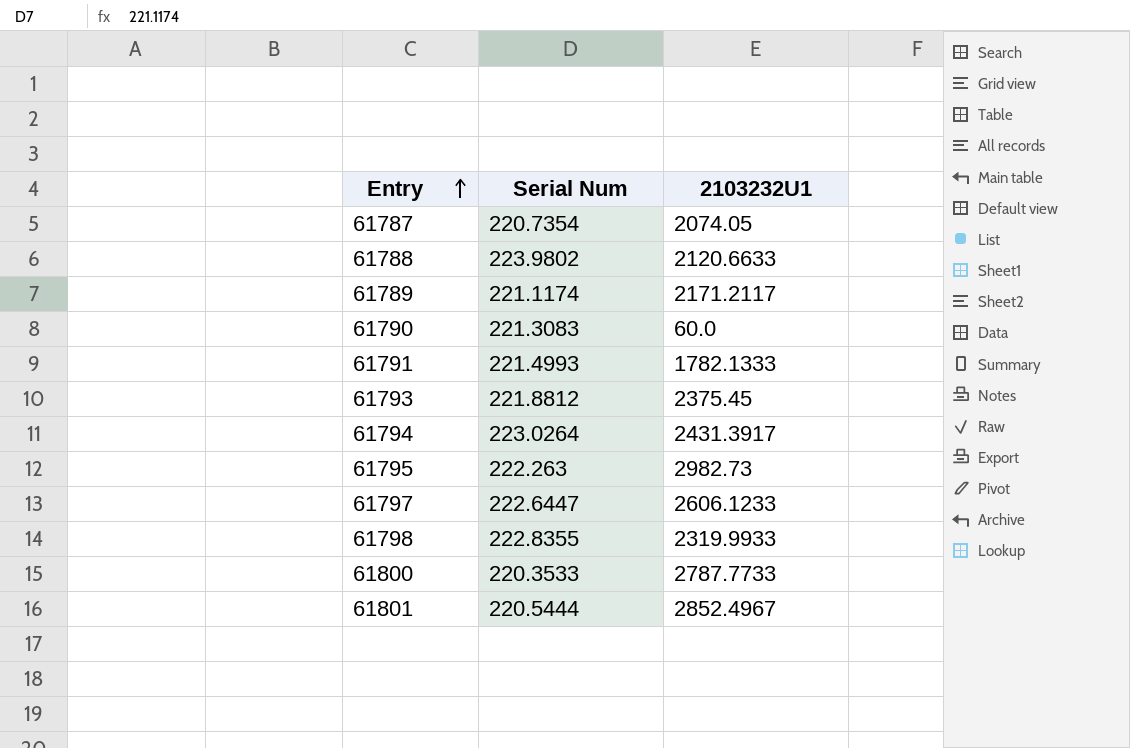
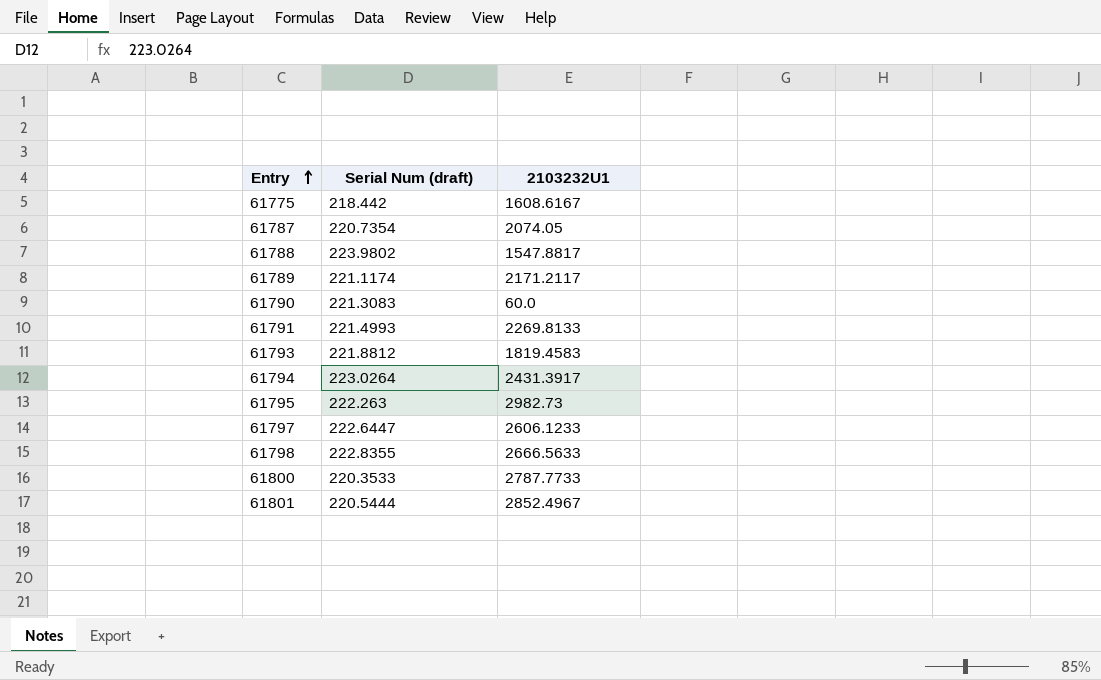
column name: Serial Num -> Serial Num (draft)
row 61775: none -> 218.442 | 1608.6167
61788 | 2103232U1: 2120.6633 -> 1547.8817
61791 | 2103232U1: 1782.1333 -> 2269.8133
61793 | 2103232U1: 2375.45 -> 1819.4583
61798 | 2103232U1: 2319.9933 -> 2666.5633

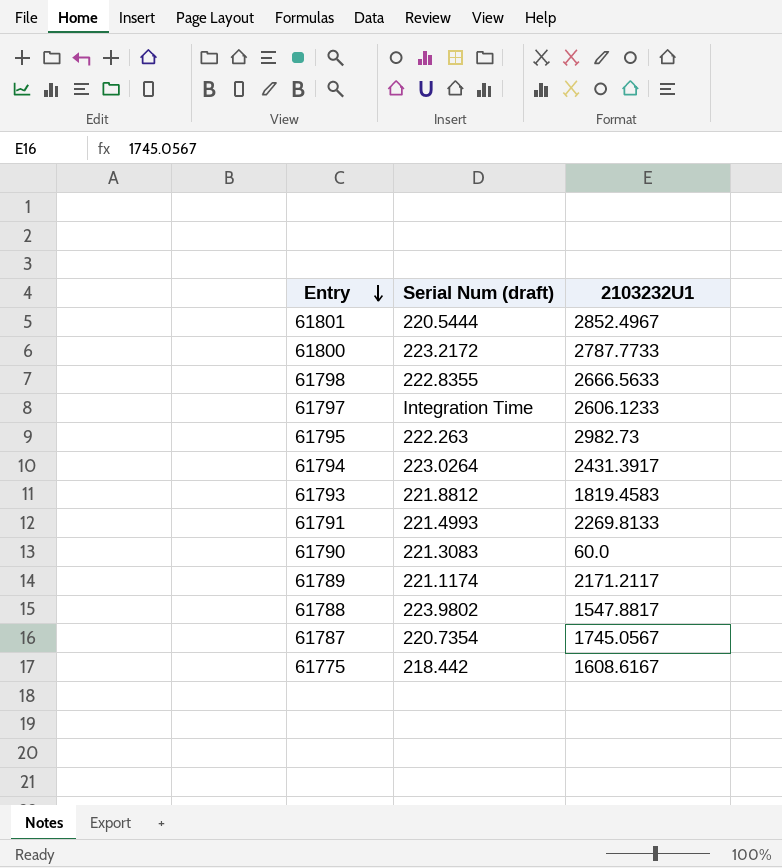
row order: Entry ascending -> Entry descending
61800 | Serial Num (draft): 220.3533 -> 223.2172
61797 | Serial Num (draft): 222.6447 -> Integration Time
61787 | 2103232U1: 2074.05 -> 1745.0567

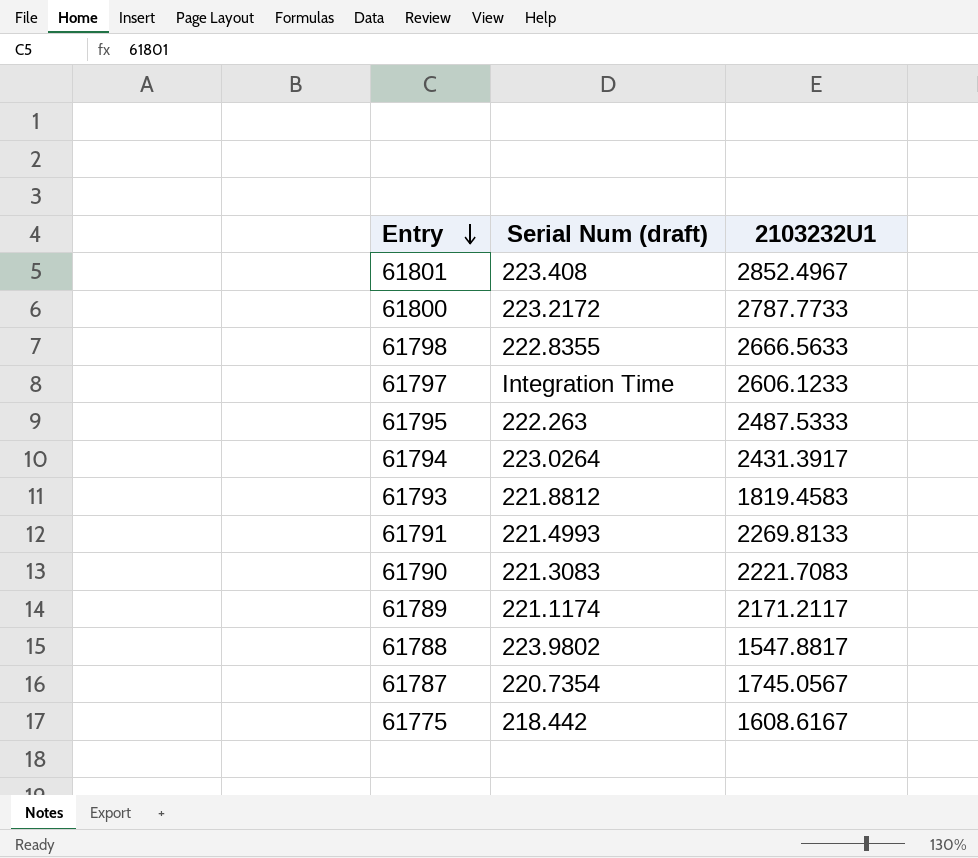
61801 | Serial Num (draft): 220.5444 -> 223.408
61795 | 2103232U1: 2982.73 -> 2487.5333
61790 | 2103232U1: 60.0 -> 2221.7083

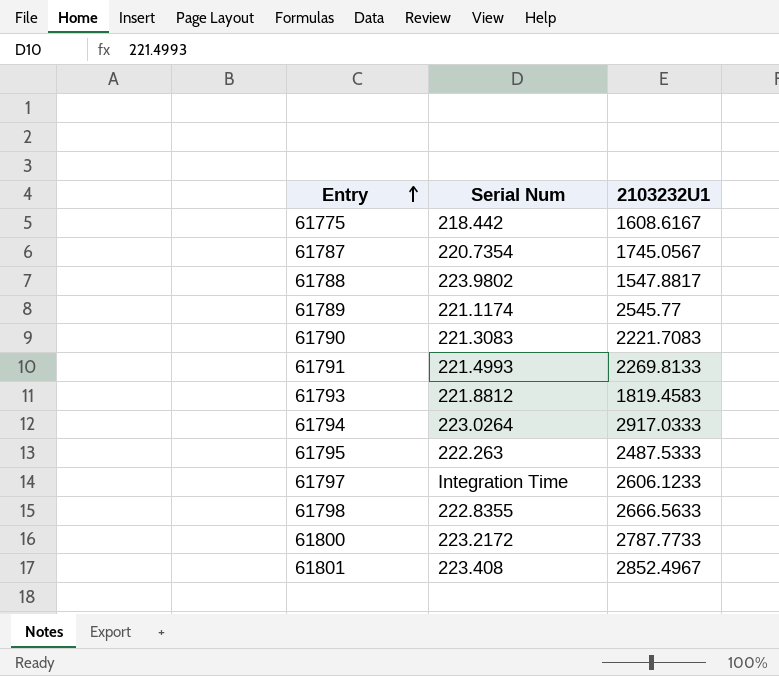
row order: Entry descending -> Entry ascending
column name: Serial Num (draft) -> Serial Num
61789 | 2103232U1: 2171.2117 -> 2545.77
61794 | 2103232U1: 2431.3917 -> 2917.0333

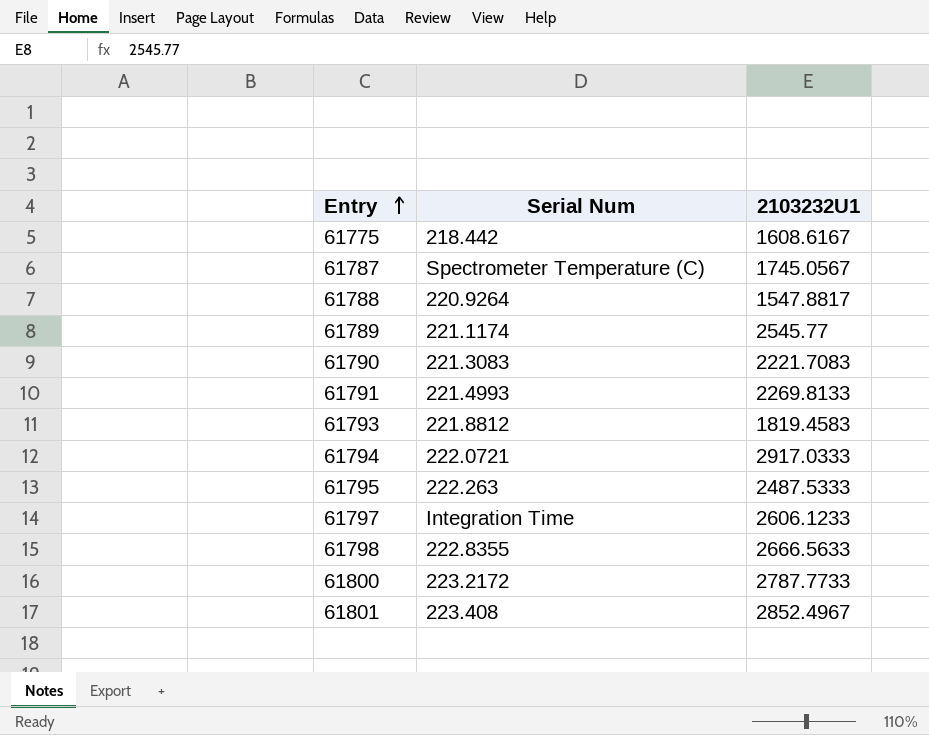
61787 | Serial Num: 220.7354 -> Spectrometer Temperature (C)
61788 | Serial Num: 223.9802 -> 220.9264
61794 | Serial Num: 223.0264 -> 222.0721

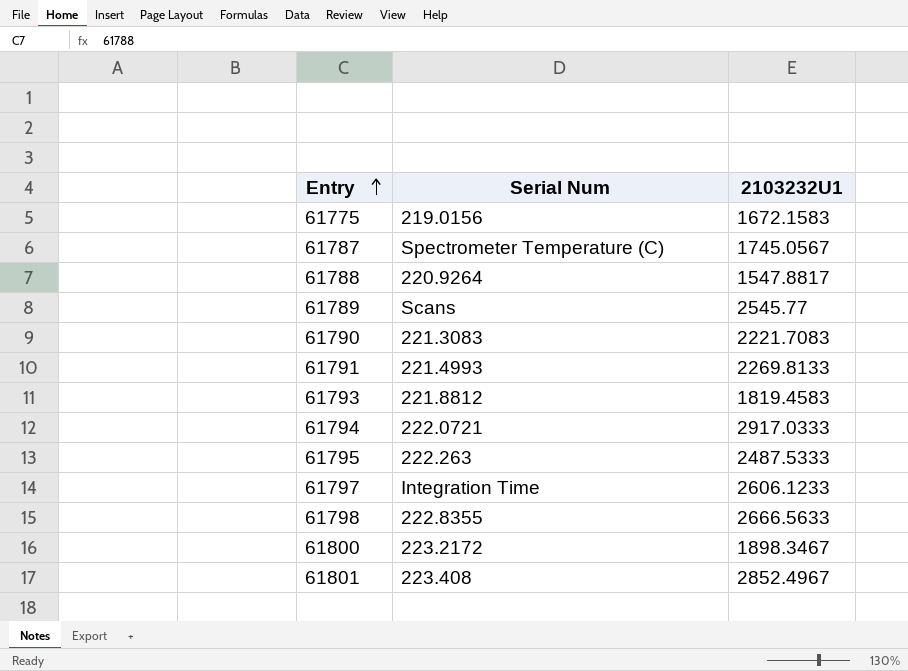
61775 | Serial Num: 218.442 -> 219.0156
61775 | 2103232U1: 1608.6167 -> 1672.1583
61789 | Serial Num: 221.1174 -> Scans
61800 | 2103232U1: 2787.7733 -> 1898.3467

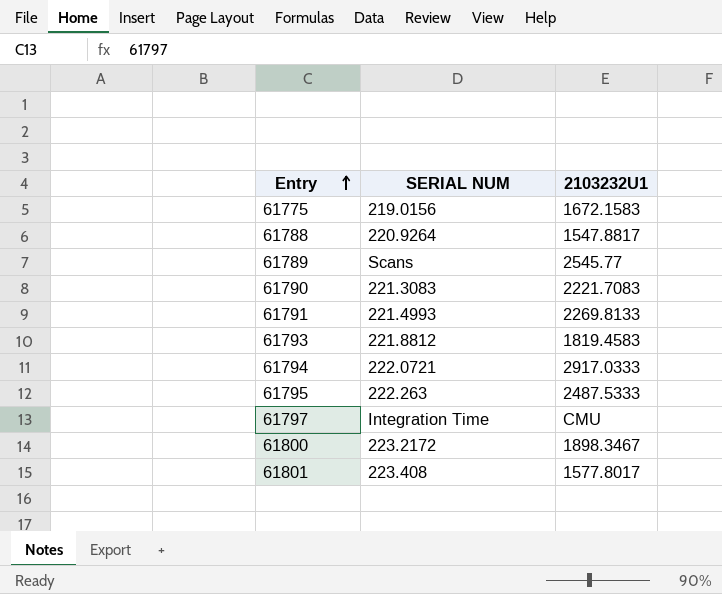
column name: Serial Num -> SERIAL NUM
row 61787: Spectrometer Temperature (C) | 1745.0567 -> none
row 61798: 222.8355 | 2666.5633 -> none
61797 | 2103232U1: 2606.1233 -> CMU
61801 | 2103232U1: 2852.4967 -> 1577.8017

